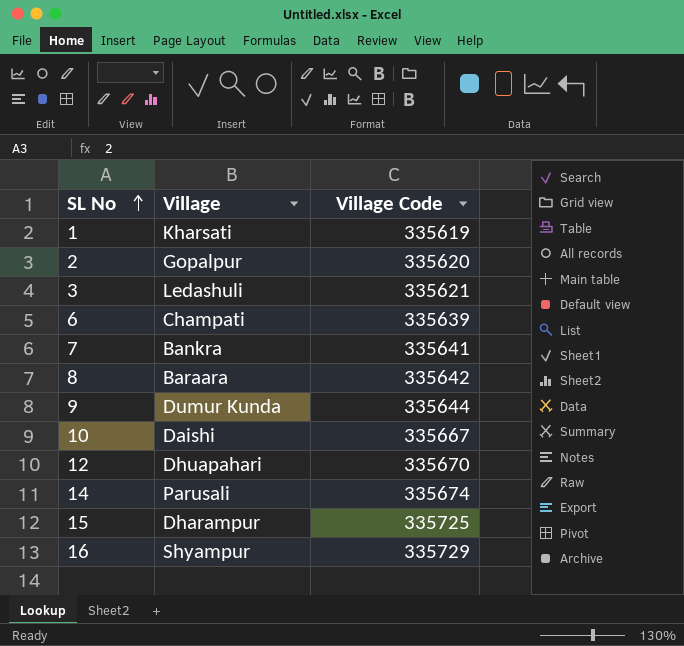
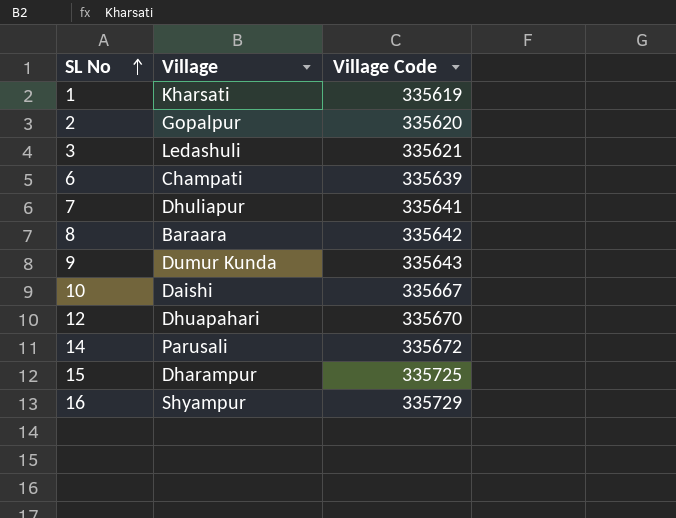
7 | Village: Bankra -> Dhuliapur
9 | Village Code: 335644 -> 335643
14 | Village Code: 335674 -> 335672

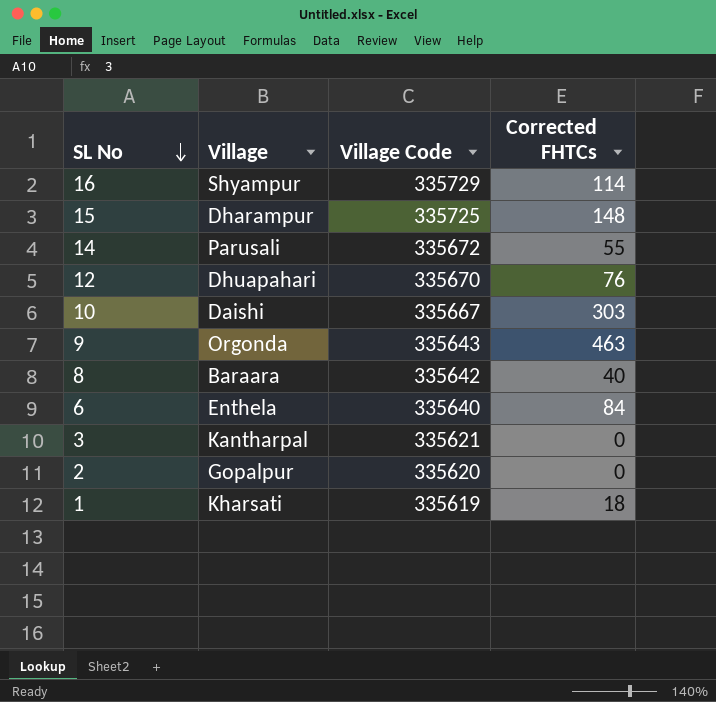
row order: SL No ascending -> SL No descending
column Corrected FHTCs | position: none -> 4
row 7: Dhuliapur | 335641 -> none
9 | Village: Dumur Kunda -> Orgonda
6 | Village: Champati -> Enthela
6 | Village Code: 335639 -> 335640
3 | Village: Ledashuli -> Kantharpal

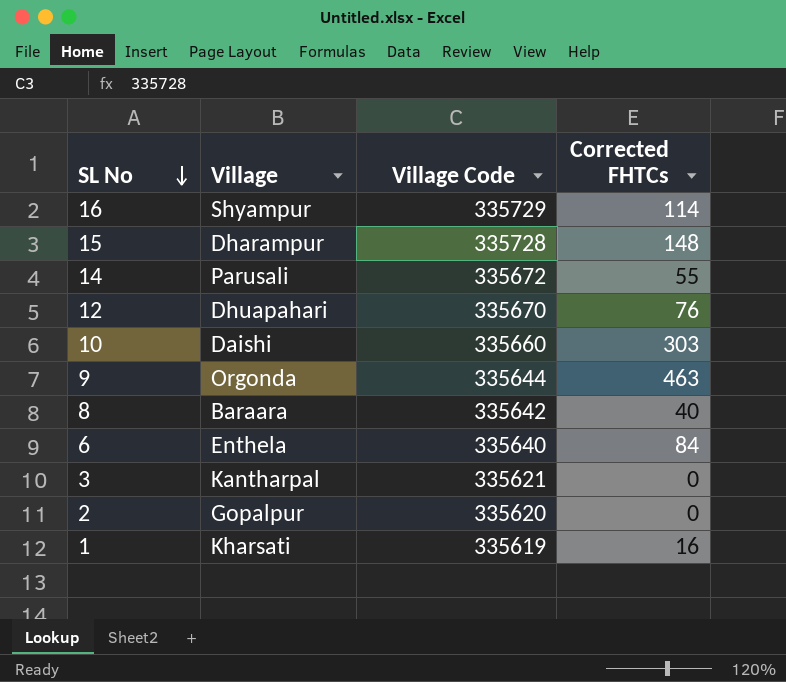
15 | Village Code: 335725 -> 335728
10 | Village Code: 335667 -> 335660
9 | Village Code: 335643 -> 335644
1 | Corrected FHTCs: 18 -> 16

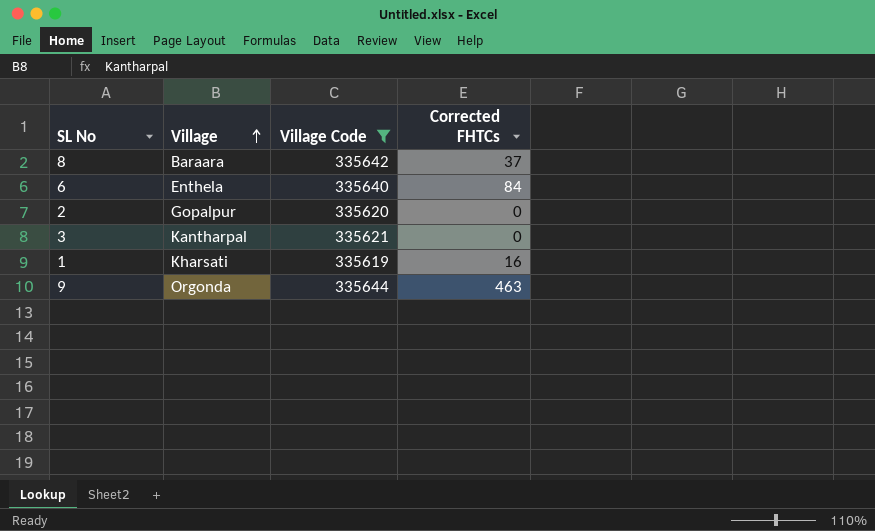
filter: none -> Village Code <= 335644
row order: SL No descending -> Village ascending
8 | Corrected FHTCs: 40 -> 37

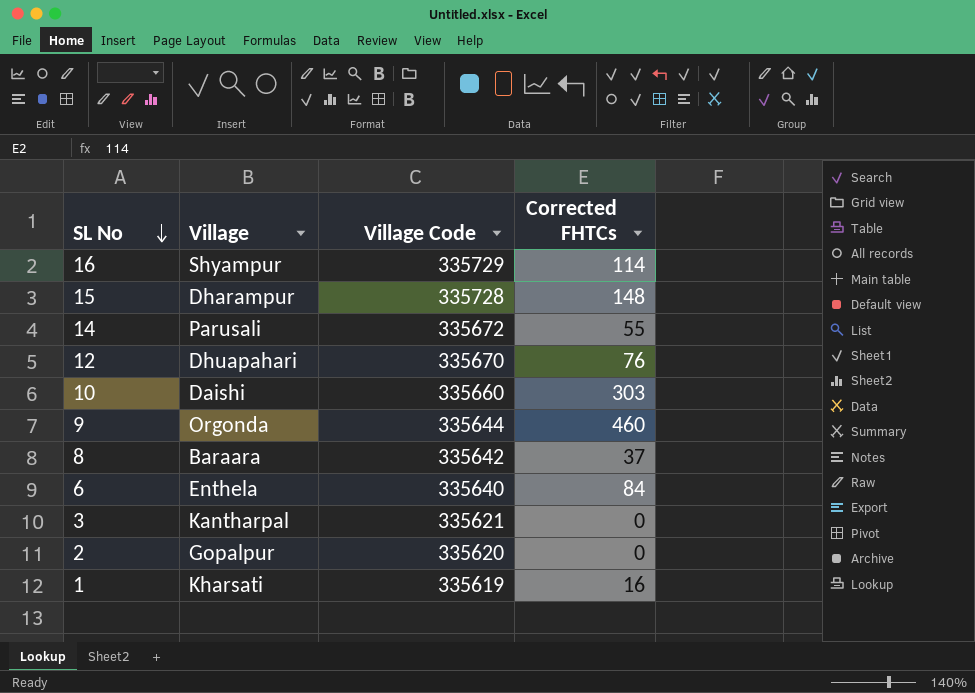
filter: Village Code <= 335644 -> none
row order: Village ascending -> SL No descending
9 | Corrected FHTCs: 463 -> 460

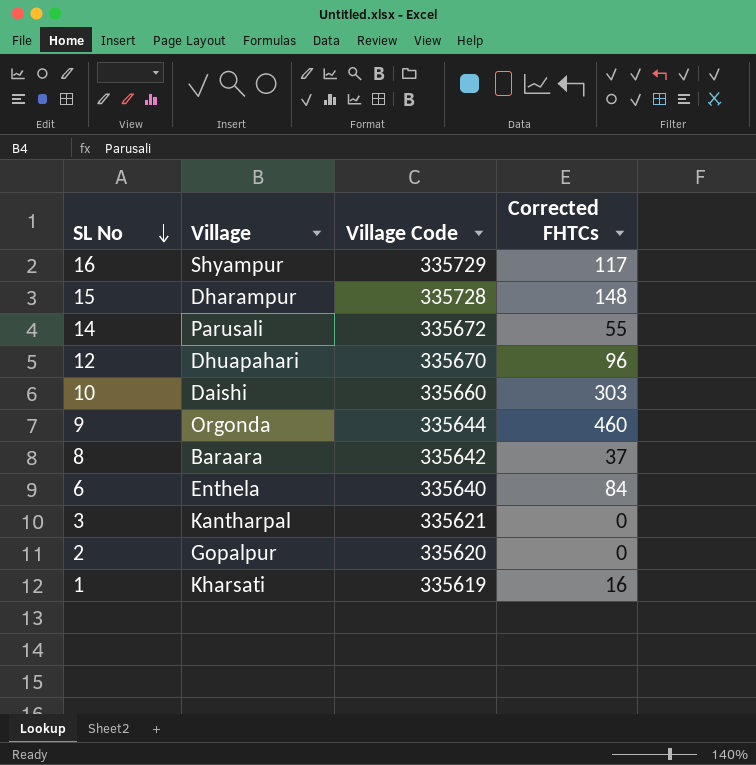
16 | Corrected FHTCs: 114 -> 117
12 | Corrected FHTCs: 76 -> 96

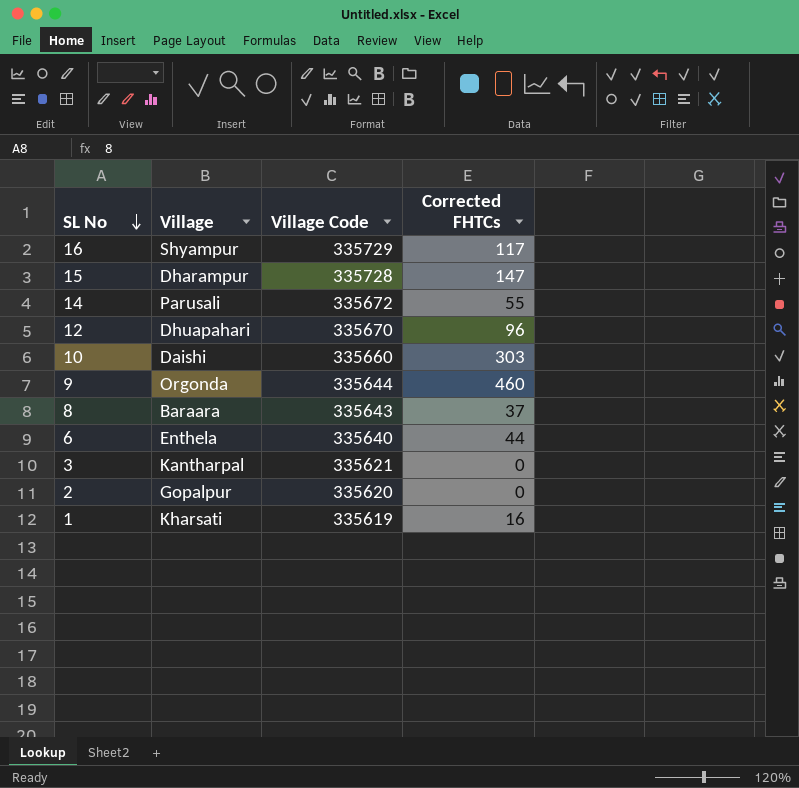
15 | Corrected FHTCs: 148 -> 147
8 | Village Code: 335642 -> 335643
6 | Corrected FHTCs: 84 -> 44

